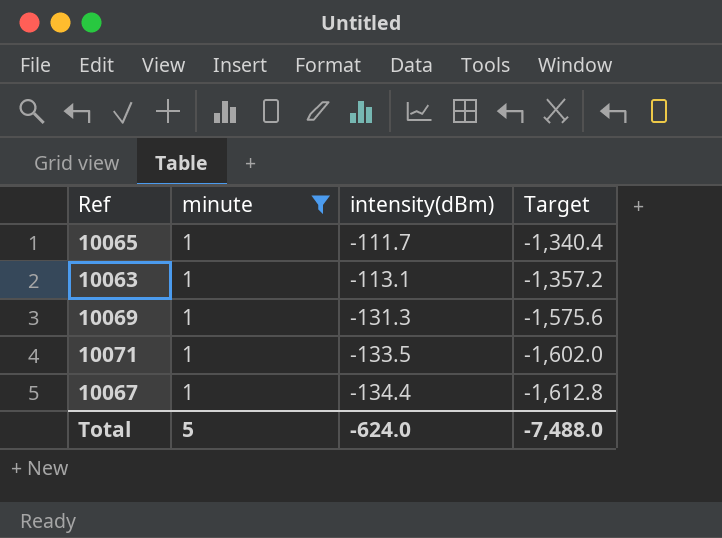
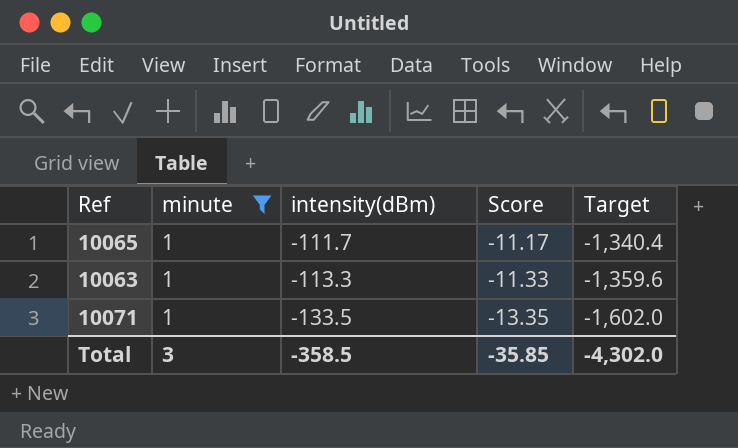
column Score | formula: none -> [intensity(dBm)] * 0.1
row 10069: 1 | -131.3 | -1,575.6 -> none
row 10067: 1 | -134.4 | -1,612.8 -> none
10063 | intensity(dBm): -113.1 -> -113.3
10063 | Target: -1,357.2 -> -1,359.6
Total | minute: 5 -> 3
Total | intensity(dBm): -624.0 -> -358.5
Total | Target: -7,488.0 -> -4,302.0

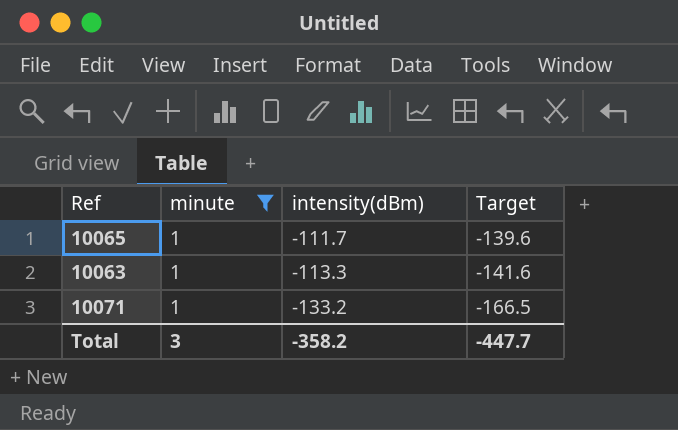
column Score | formula: [intensity(dBm)] * 0.1 -> none
column Target | formula: [intensity(dBm)] * 12 -> [intensity(dBm)] * 1.25
10071 | intensity(dBm): -133.5 -> -133.2
Total | intensity(dBm): -358.5 -> -358.2
Total | Target: -4,302.0 -> -447.7

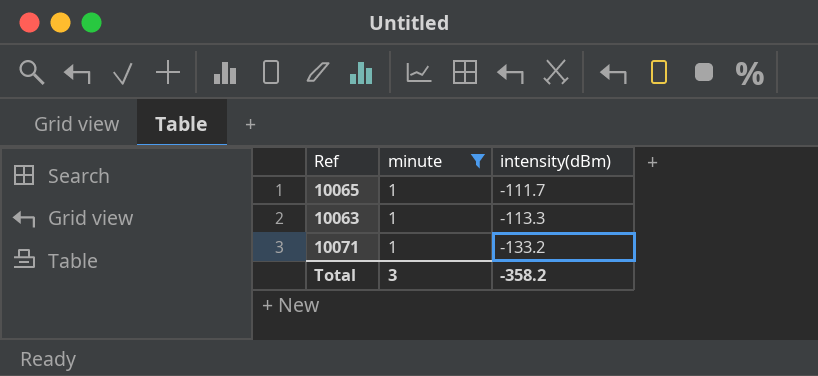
column Target | formula: [intensity(dBm)] * 1.25 -> none

